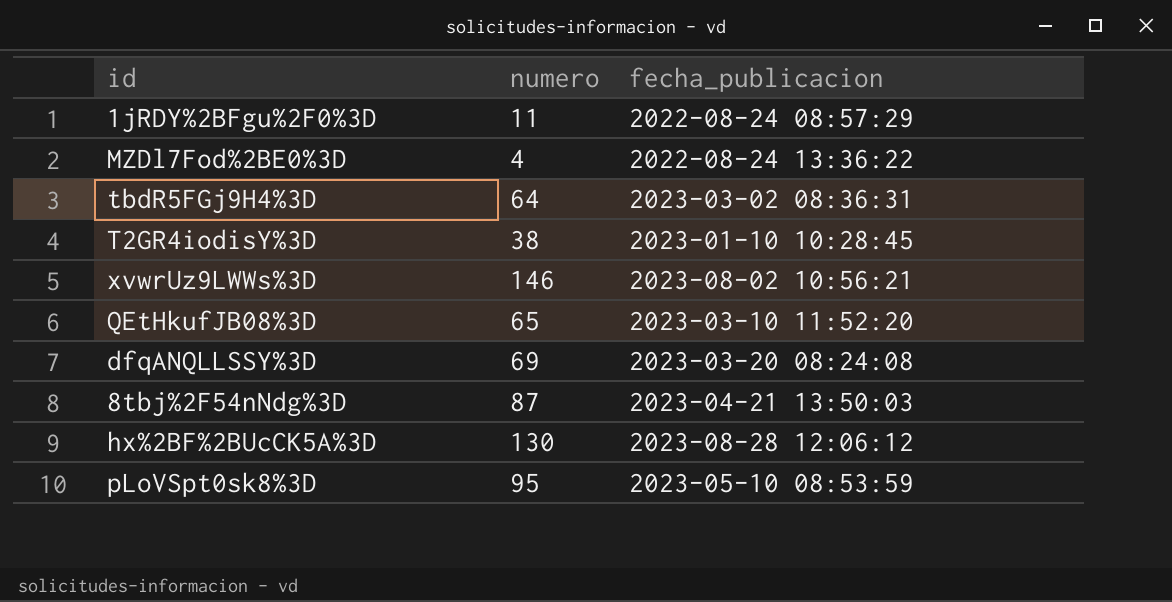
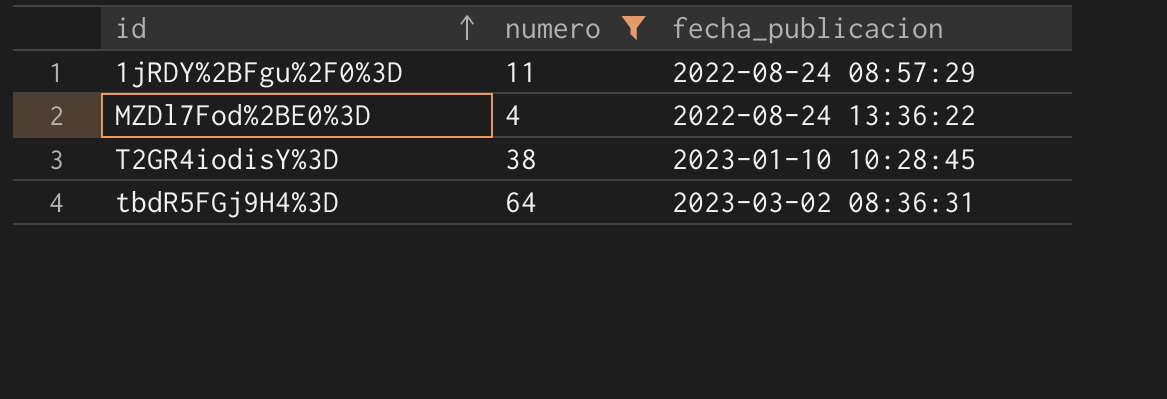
filter: none -> numero <= 64
row order: none -> id ascending

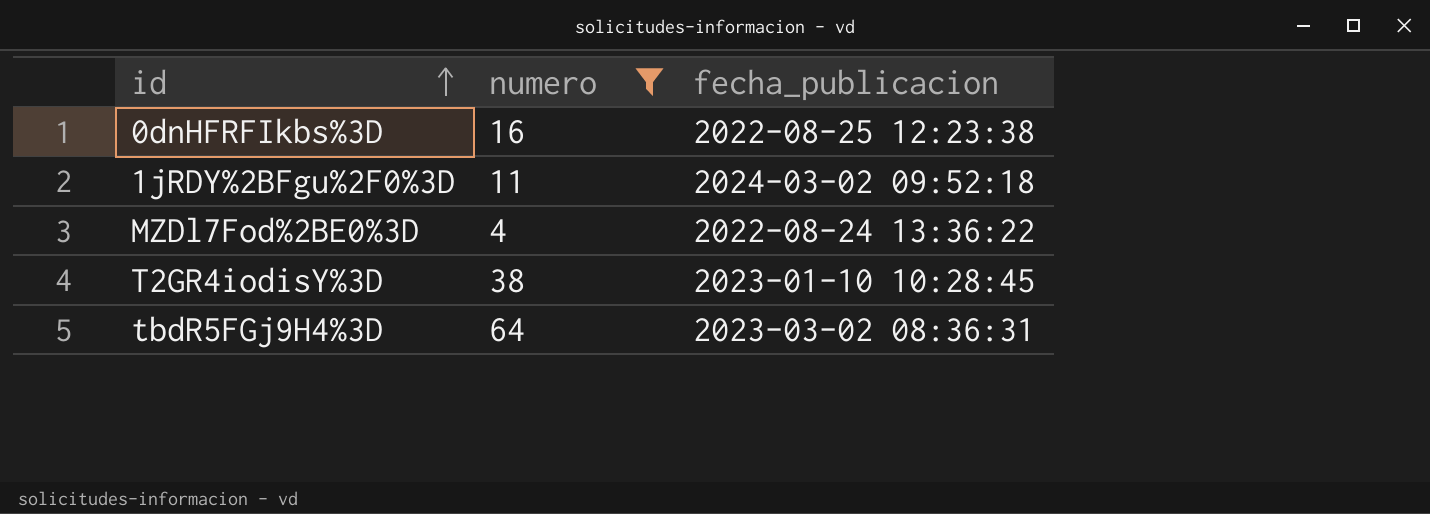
row 0dnHFRFIkbs%3D: none -> 16 | 2022-08-25 12:23:38
1jRDY%2BFgu%2F0%3D | fecha_publicacion: 2022-08-24 08:57:29 -> 2024-03-02 09:52:18

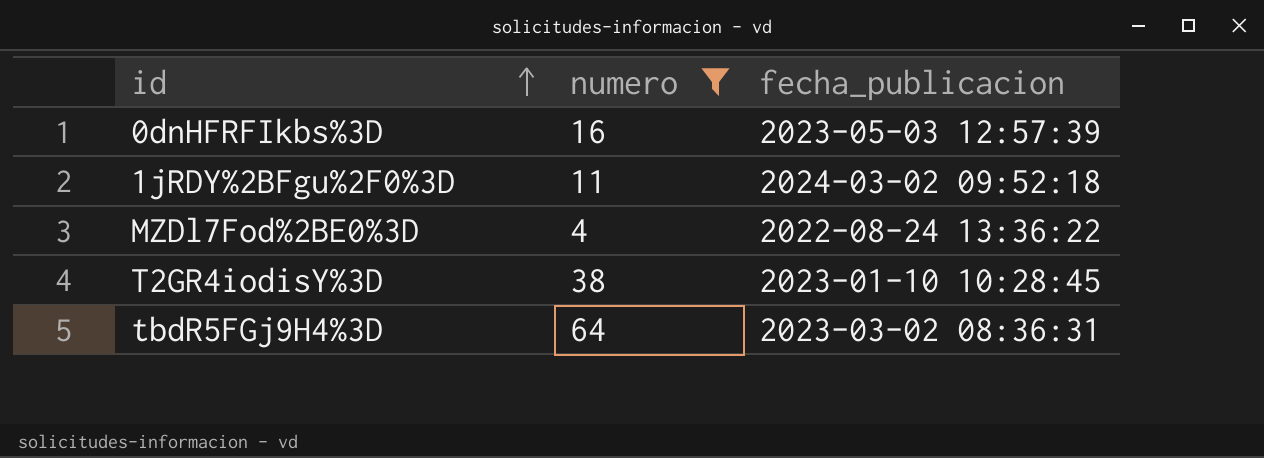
0dnHFRFIkbs%3D | fecha_publicacion: 2022-08-25 12:23:38 -> 2023-05-03 12:57:39

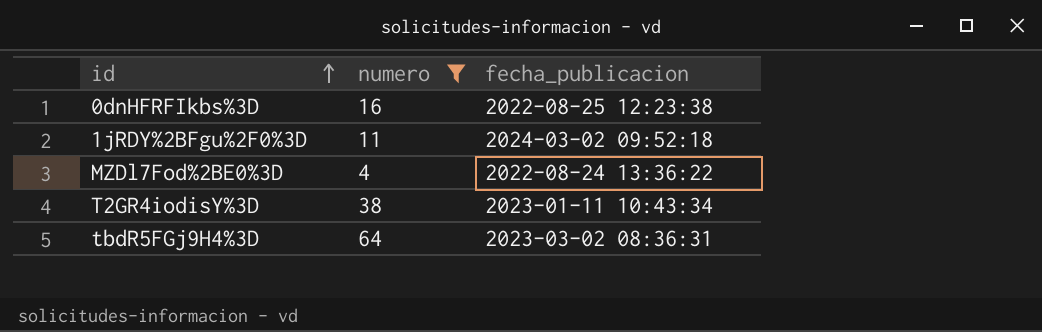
0dnHFRFIkbs%3D | fecha_publicacion: 2023-05-03 12:57:39 -> 2022-08-25 12:23:38
T2GR4iodisY%3D | fecha_publicacion: 2023-01-10 10:28:45 -> 2023-01-11 10:43:34

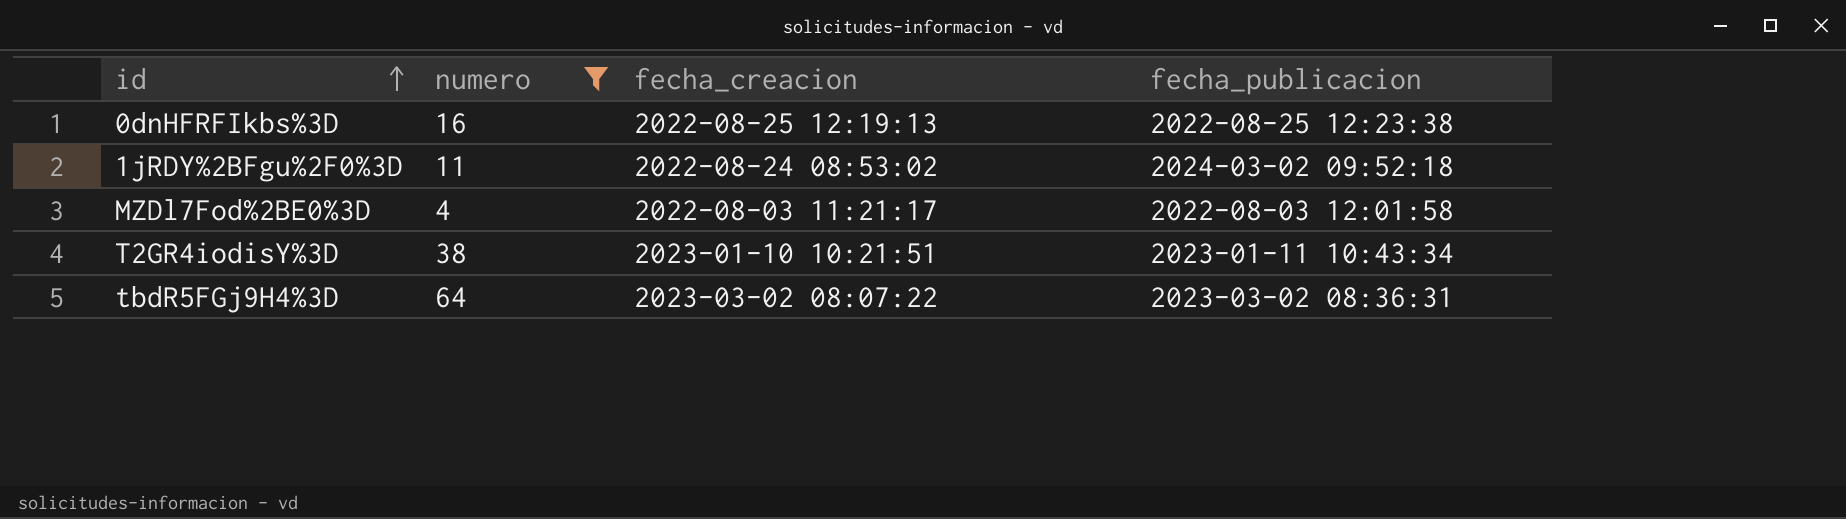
column fecha_creacion | position: none -> 3
MZDl7Fod%2BE0%3D | fecha_publicacion: 2022-08-24 13:36:22 -> 2022-08-03 12:01:58

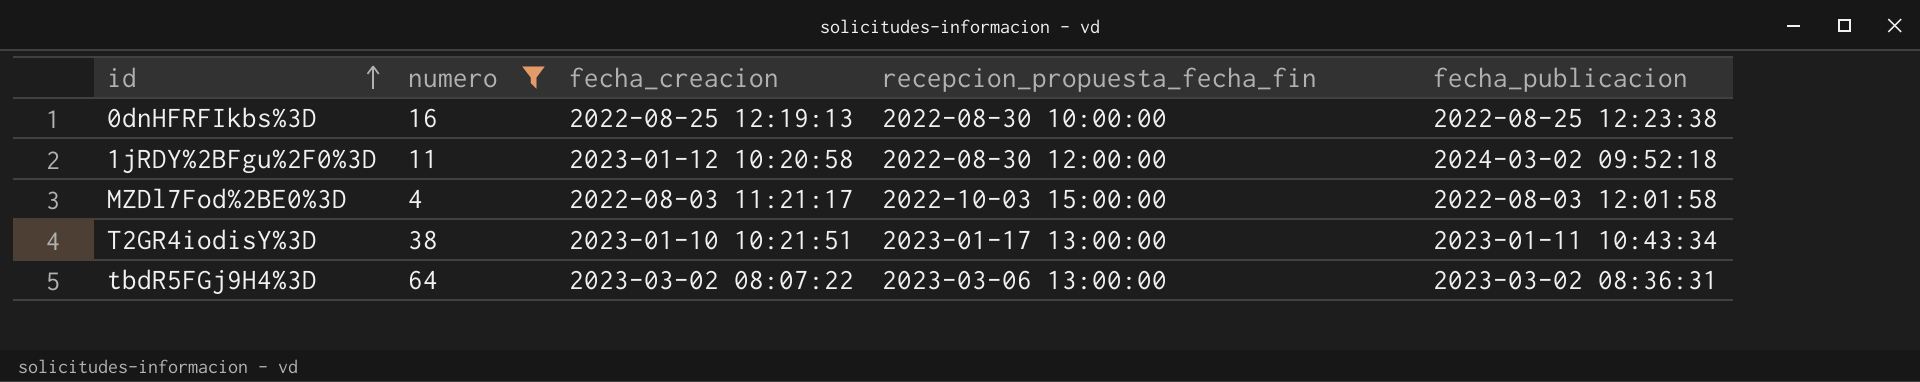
column recepcion_propuesta_fecha_fin | position: none -> 4
1jRDY%2BFgu%2F0%3D | fecha_creacion: 2022-08-24 08:53:02 -> 2023-01-12 10:20:58

